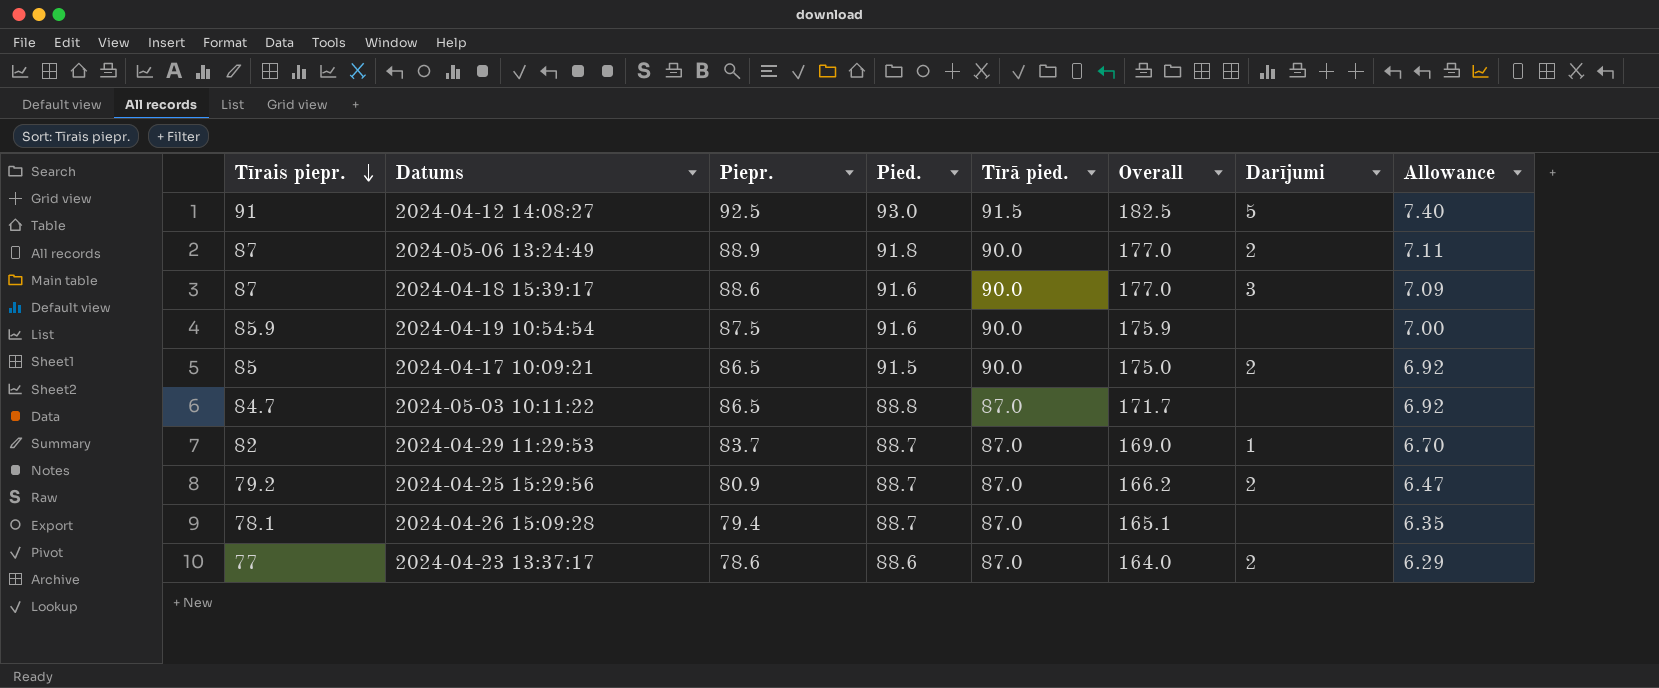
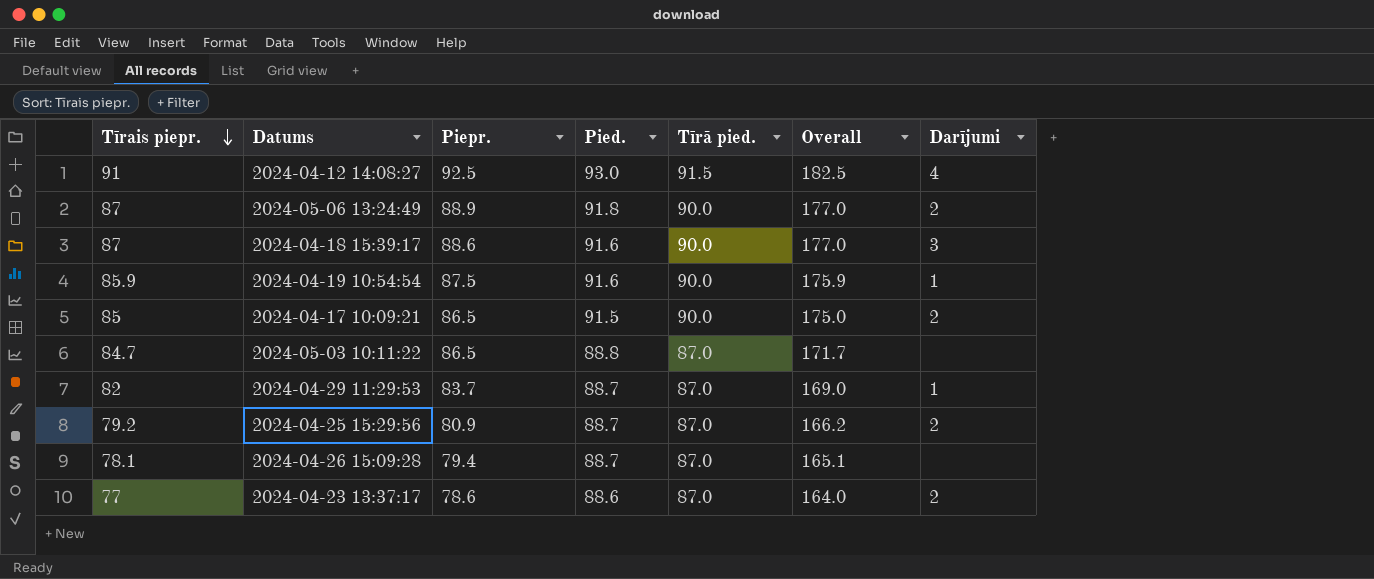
column Allowance | formula: [Piepr.] * 0.08 -> none
2024-04-12 14:08:27 | Darījumi: 5 -> 4
2024-04-19 10:54:54 | Darījumi: none -> 1

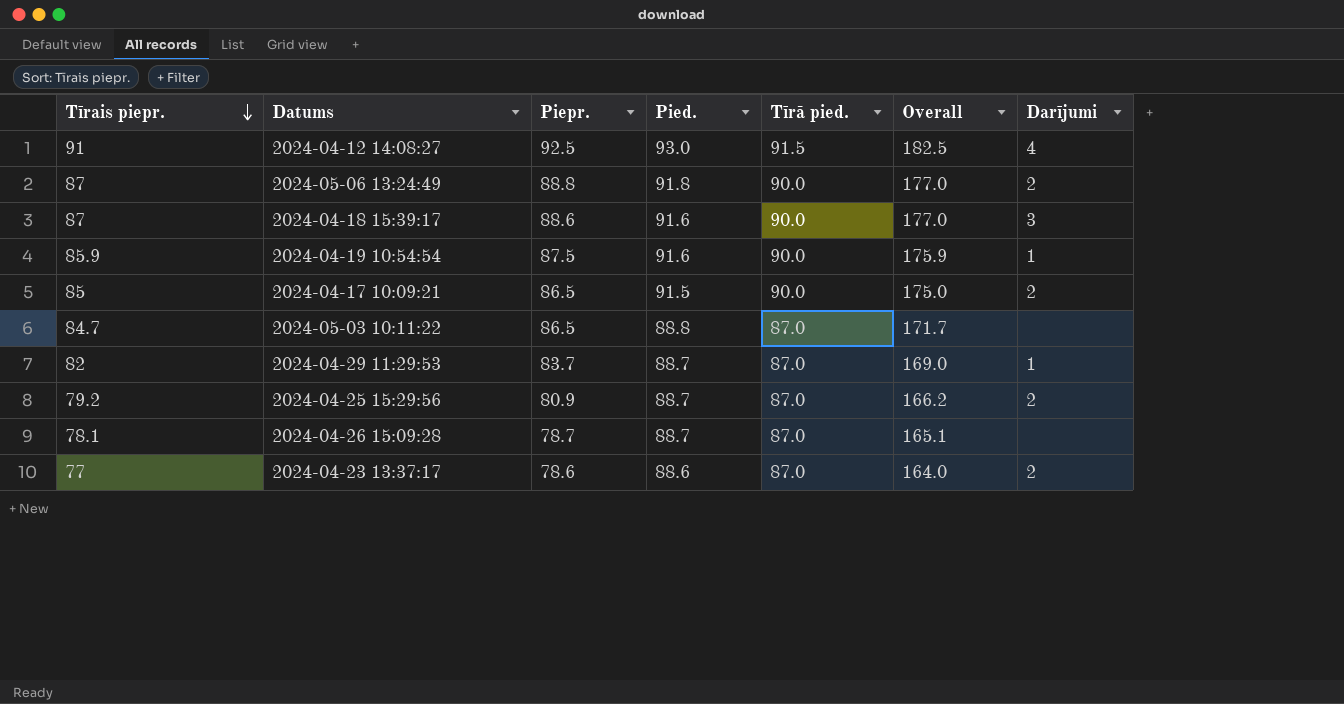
2024-05-06 13:24:49 | Piepr.: 88.9 -> 88.8
2024-04-26 15:09:28 | Piepr.: 79.4 -> 78.7

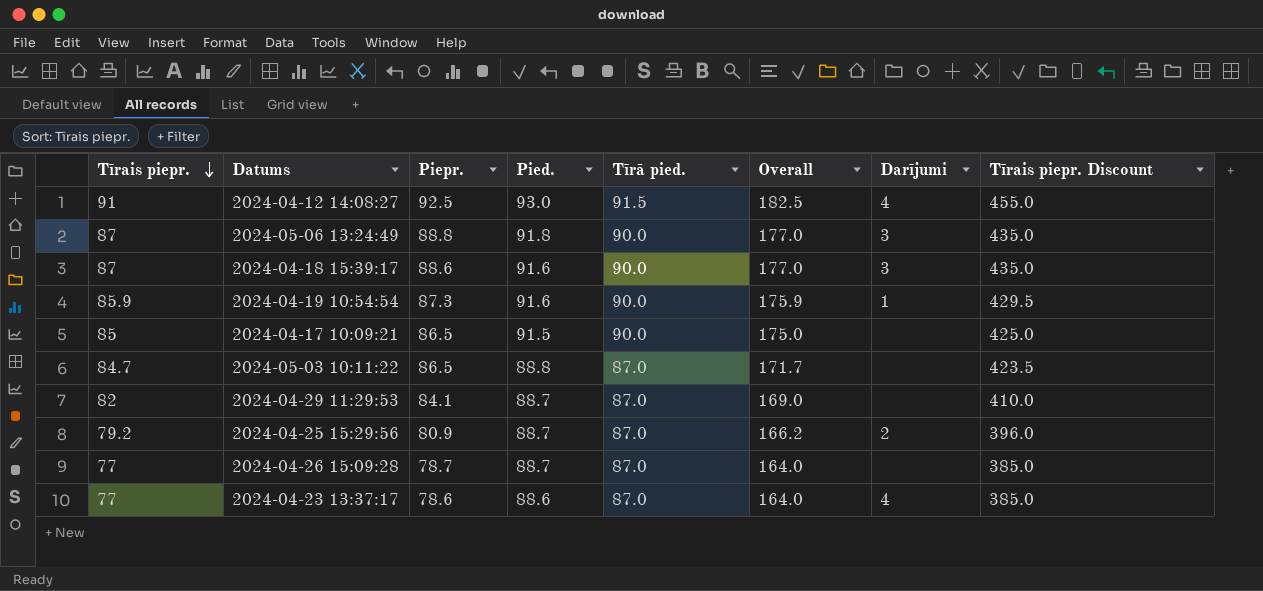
column Tīrais piepr. Discount | formula: none -> [Tīrais piepr.] * 5
2024-05-06 13:24:49 | Darījumi: 2 -> 3
2024-04-19 10:54:54 | Piepr.: 87.5 -> 87.3
2024-04-17 10:09:21 | Darījumi: 2 -> none
2024-04-29 11:29:53 | Piepr.: 83.7 -> 84.1
2024-04-29 11:29:53 | Darījumi: 1 -> none
2024-04-26 15:09:28 | Tīrais piepr.: 78.1 -> 77
2024-04-26 15:09:28 | Overall: 165.1 -> 164.0
2024-04-23 13:37:17 | Darījumi: 2 -> 4

